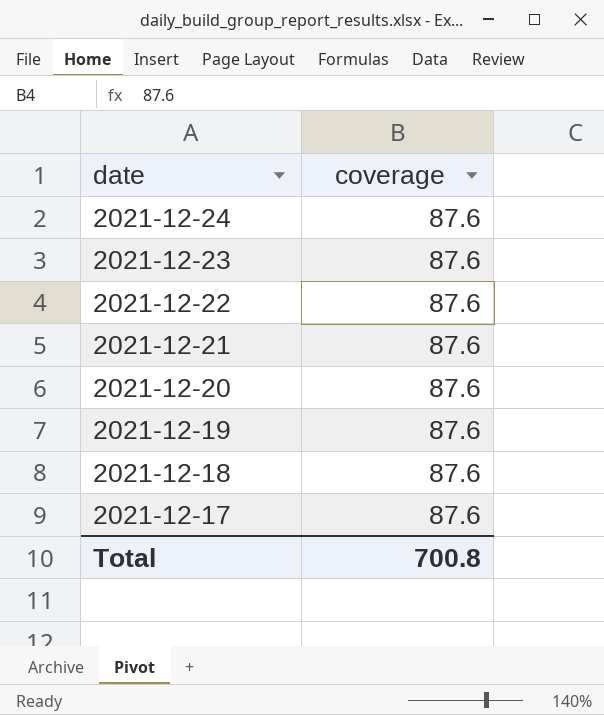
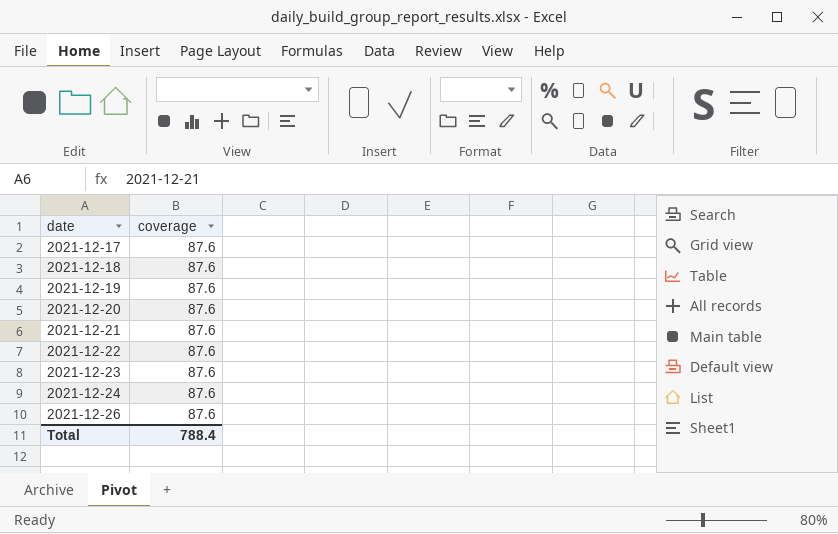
row order: date descending -> date ascending
row 2021-12-26: none -> 87.6
Total | coverage: 700.8 -> 788.4

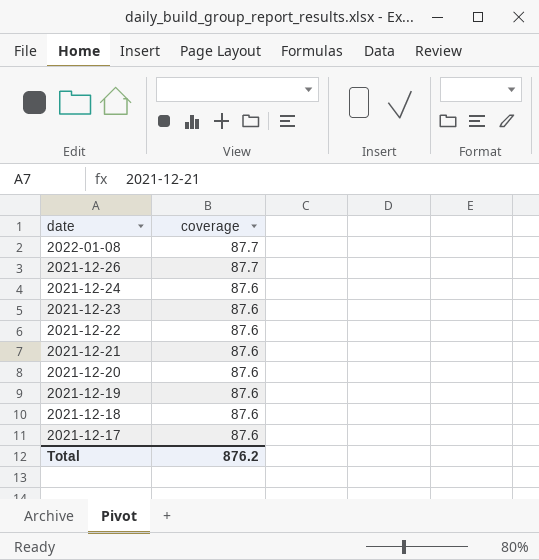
row order: date ascending -> date descending
row 2022-01-08: none -> 87.7
2021-12-26 | coverage: 87.6 -> 87.7
Total | coverage: 788.4 -> 876.2

